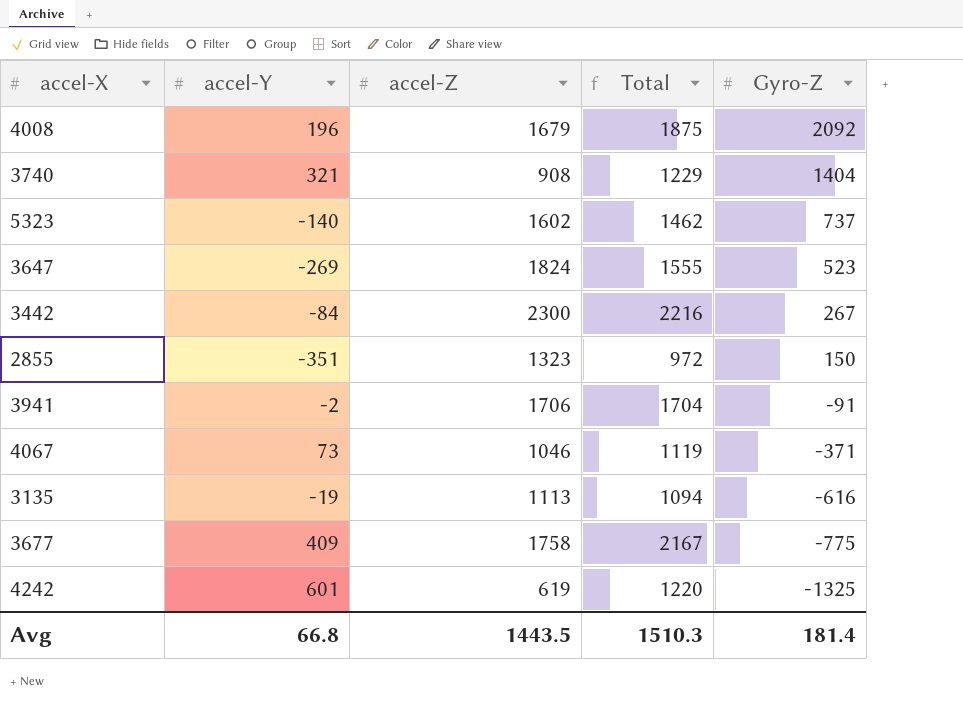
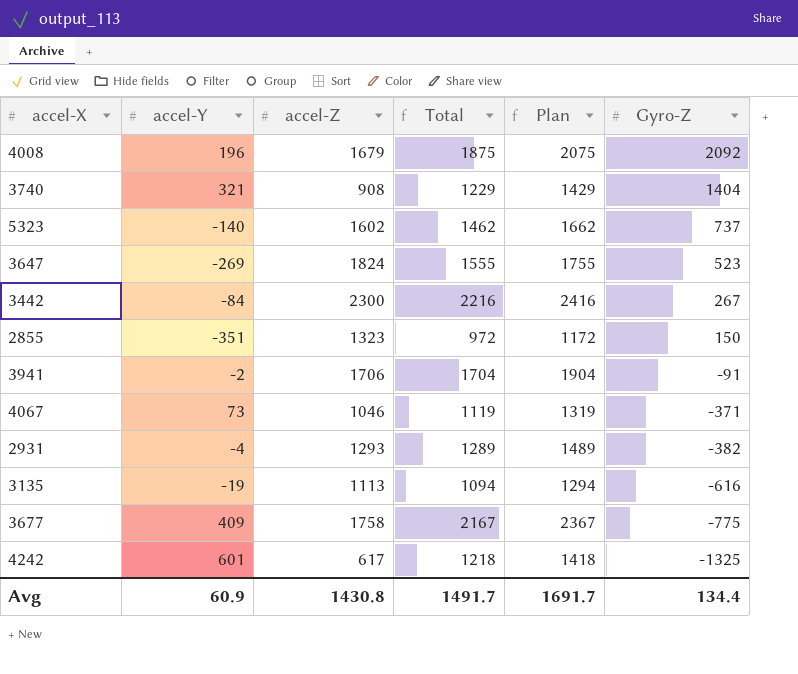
column Plan | formula: none -> [Total] + 200
row 2931: none -> -4 | 1293 | 1289 | 1489 | -382
4242 | accel-Z: 619 -> 617
4242 | Total: 1220 -> 1218
Avg | accel-Y: 66.8 -> 60.9
Avg | accel-Z: 1443.5 -> 1430.8
Avg | Total: 1510.3 -> 1491.7
Avg | Gyro-Z: 181.4 -> 134.4

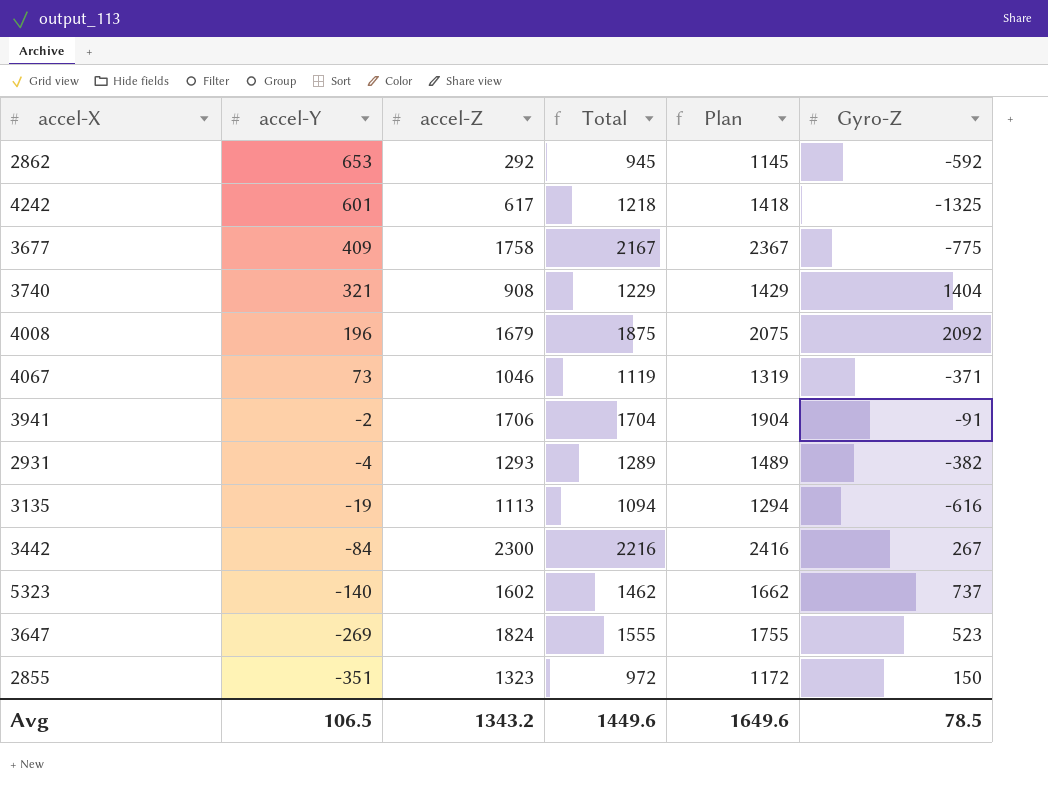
row order: Gyro-Z descending -> accel-Y descending
row 2862: none -> 653 | 292 | 945 | 1145 | -592
Avg | accel-Y: 60.9 -> 106.5
Avg | accel-Z: 1430.8 -> 1343.2
Avg | Total: 1491.7 -> 1449.6
Avg | Plan: 1691.7 -> 1649.6
Avg | Gyro-Z: 134.4 -> 78.5

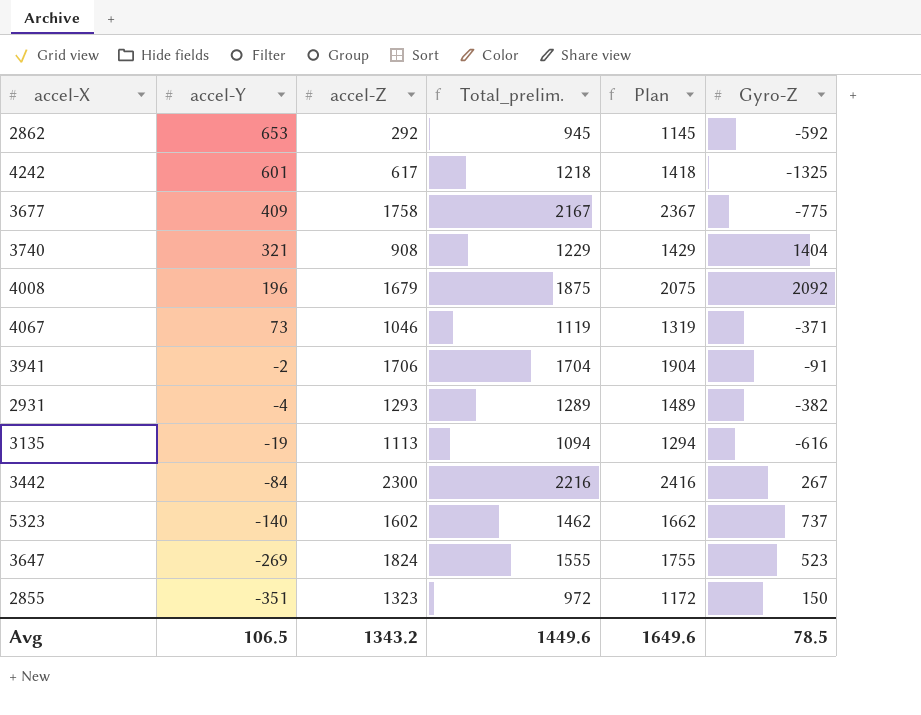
column name: Total -> Total_prelim.

